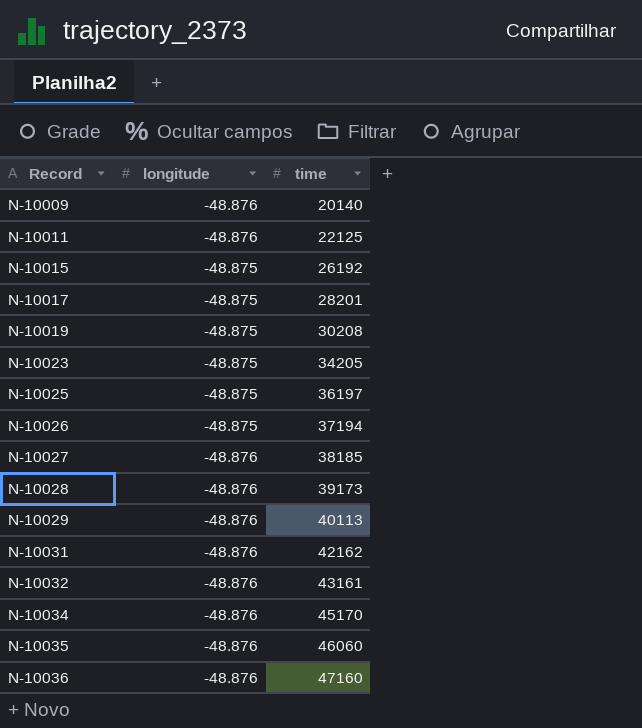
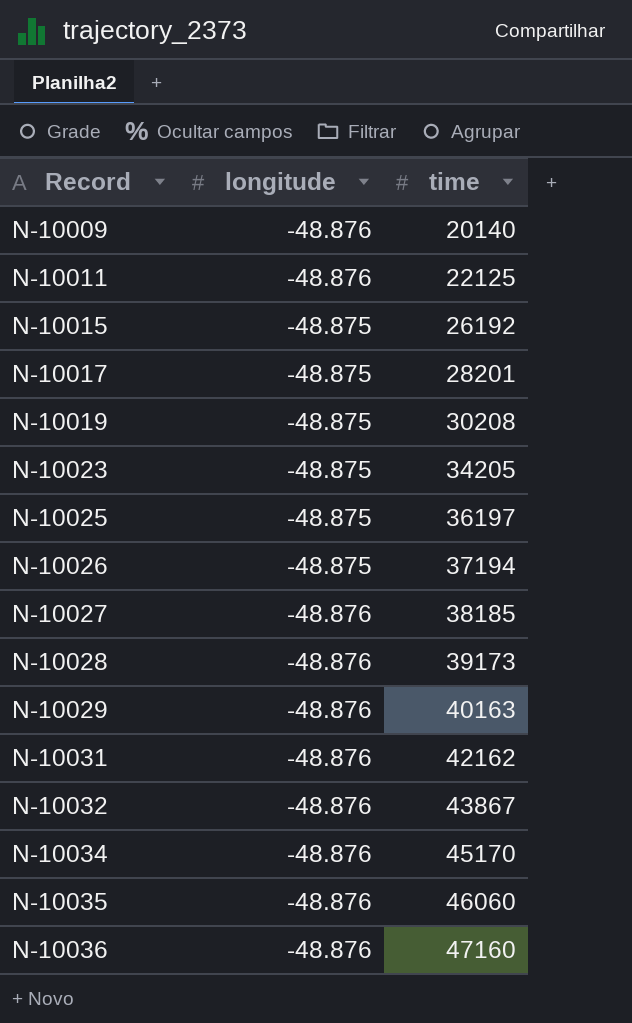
N-10029 | time: 40113 -> 40163
N-10032 | time: 43161 -> 43867

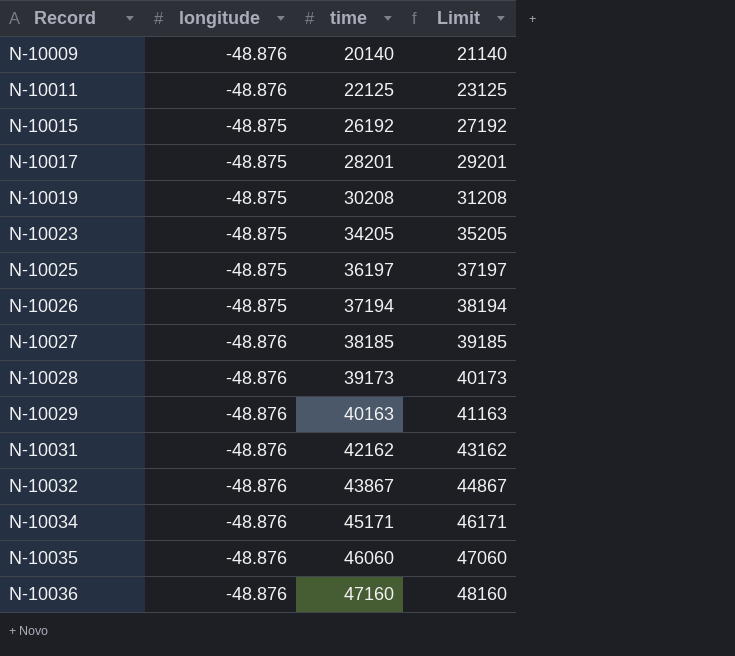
column Limit | formula: none -> [time] + 1000
N-10034 | time: 45170 -> 45171

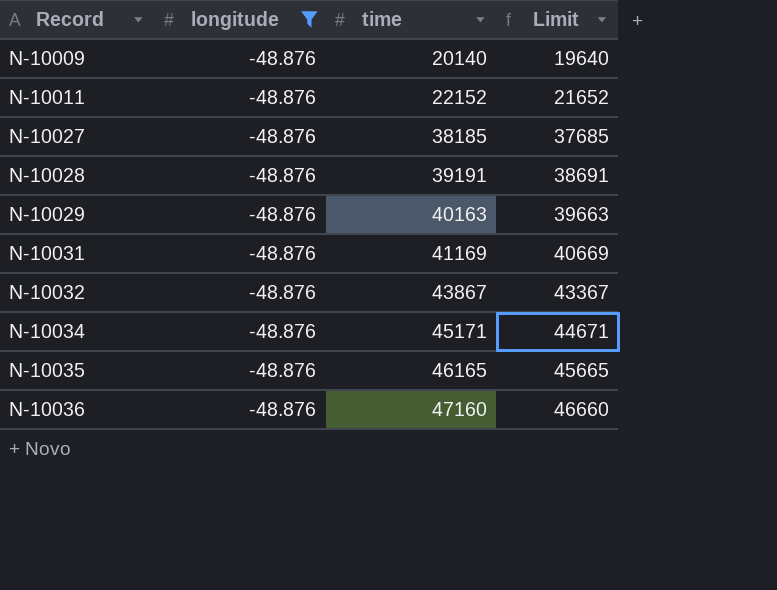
filter: none -> longitude = -48.876
column Limit | formula: [time] + 1000 -> [time] - 500
N-10011 | time: 22125 -> 22152
N-10028 | time: 39173 -> 39191
N-10031 | time: 42162 -> 41169
N-10035 | time: 46060 -> 46165

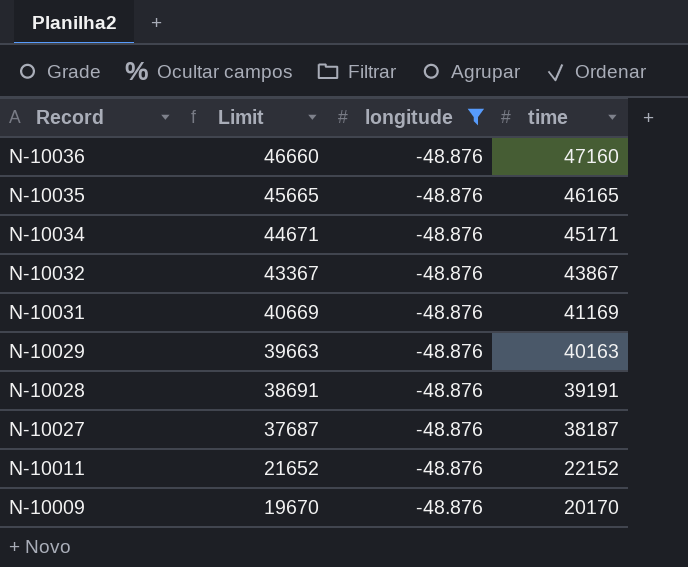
row order: Record ascending -> Record descending
column Limit | position: 4 -> 2
N-10027 | Limit: 37685 -> 37687
N-10027 | time: 38185 -> 38187
N-10009 | Limit: 19640 -> 19670
N-10009 | time: 20140 -> 20170

